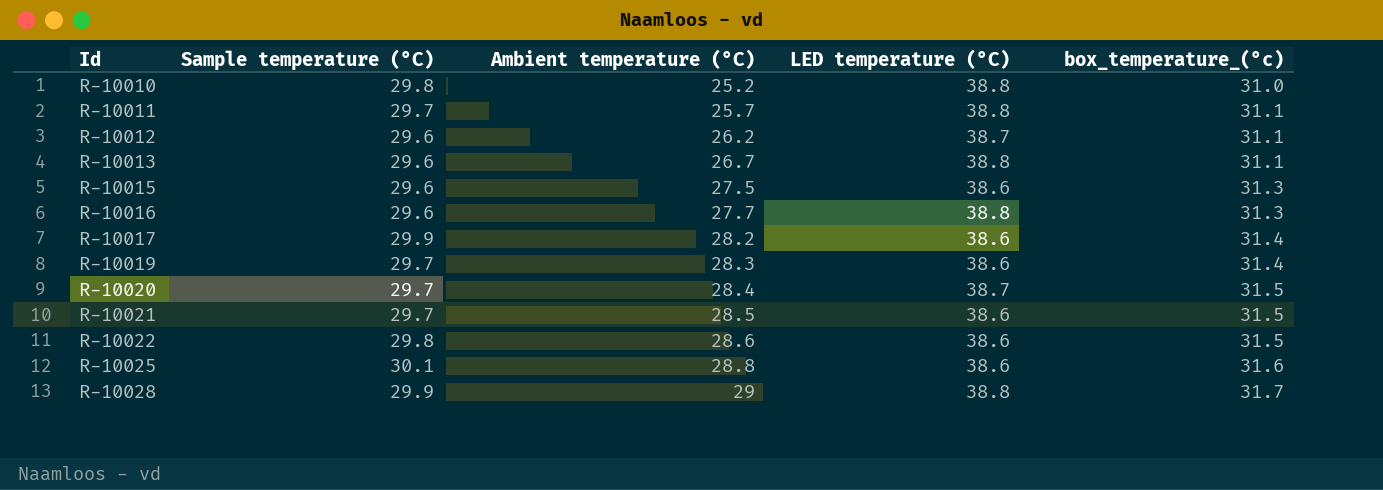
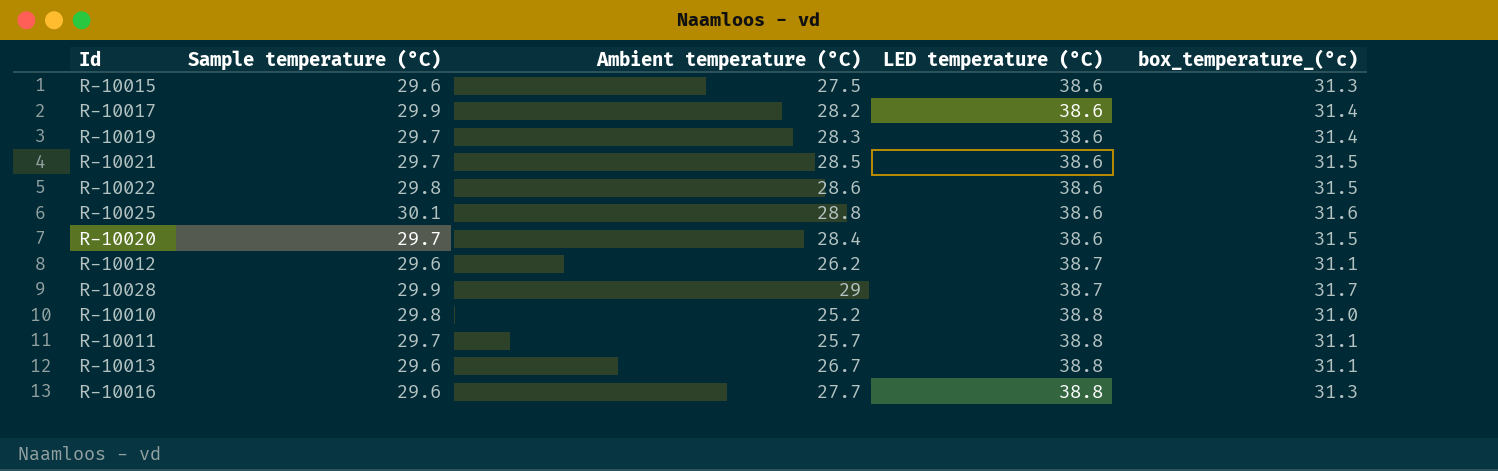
row order: Id ascending -> LED temperature (°C) ascending
R-10020 | LED temperature (°C): 38.7 -> 38.6
R-10028 | LED temperature (°C): 38.8 -> 38.7

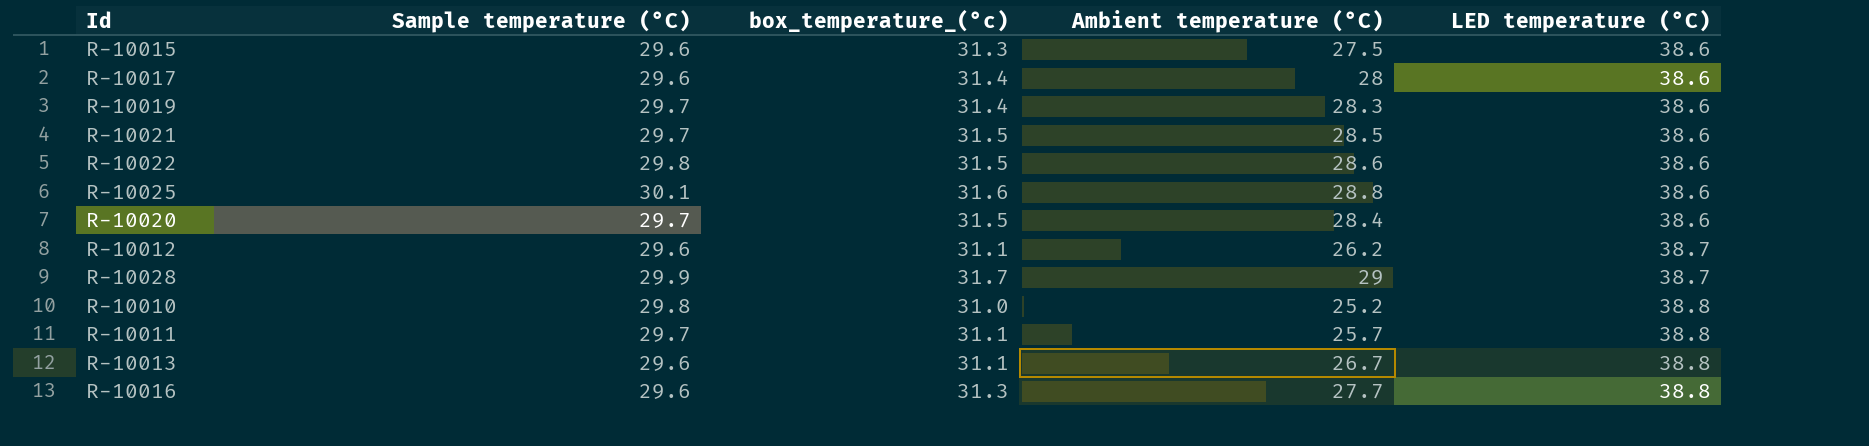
column box_temperature_(°c) | position: 5 -> 3
R-10017 | Sample temperature (°C): 29.9 -> 29.6
R-10017 | Ambient temperature (°C): 28.2 -> 28

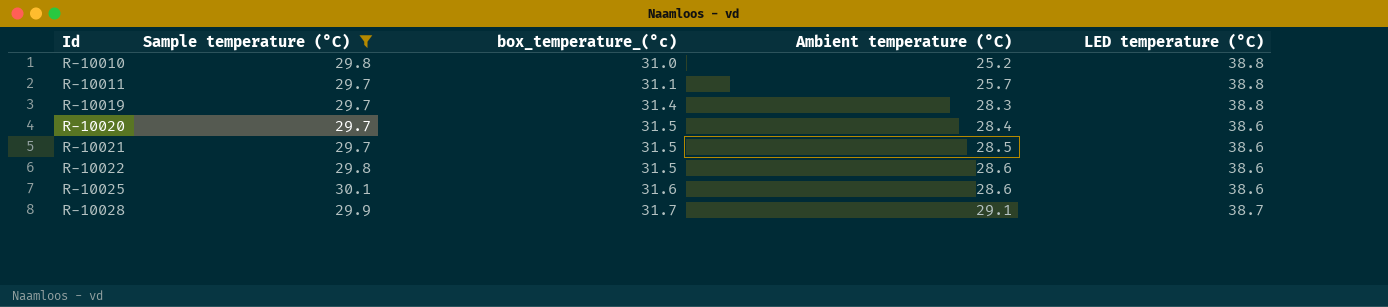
filter: none -> Sample temperature (°C) != 29.6
row order: LED temperature (°C) ascending -> Id ascending
R-10019 | LED temperature (°C): 38.6 -> 38.8
R-10025 | Ambient temperature (°C): 28.8 -> 28.6
R-10028 | Ambient temperature (°C): 29 -> 29.1

